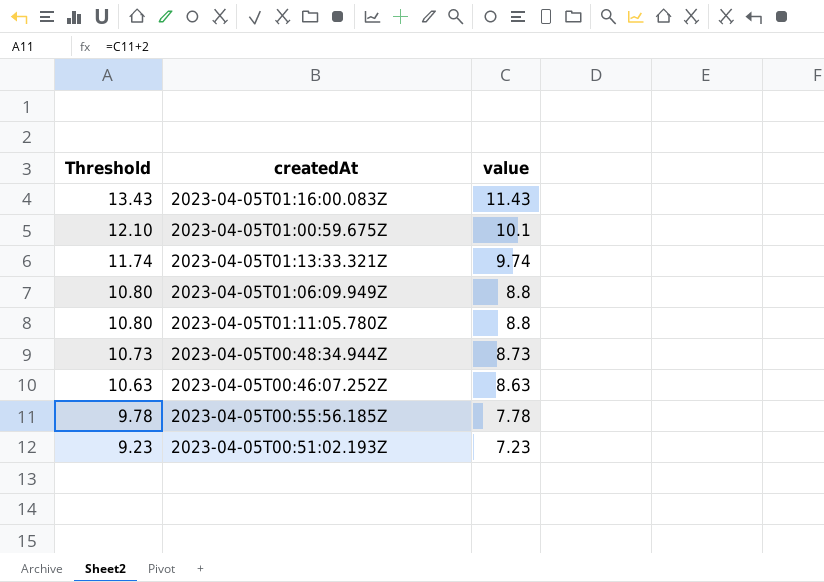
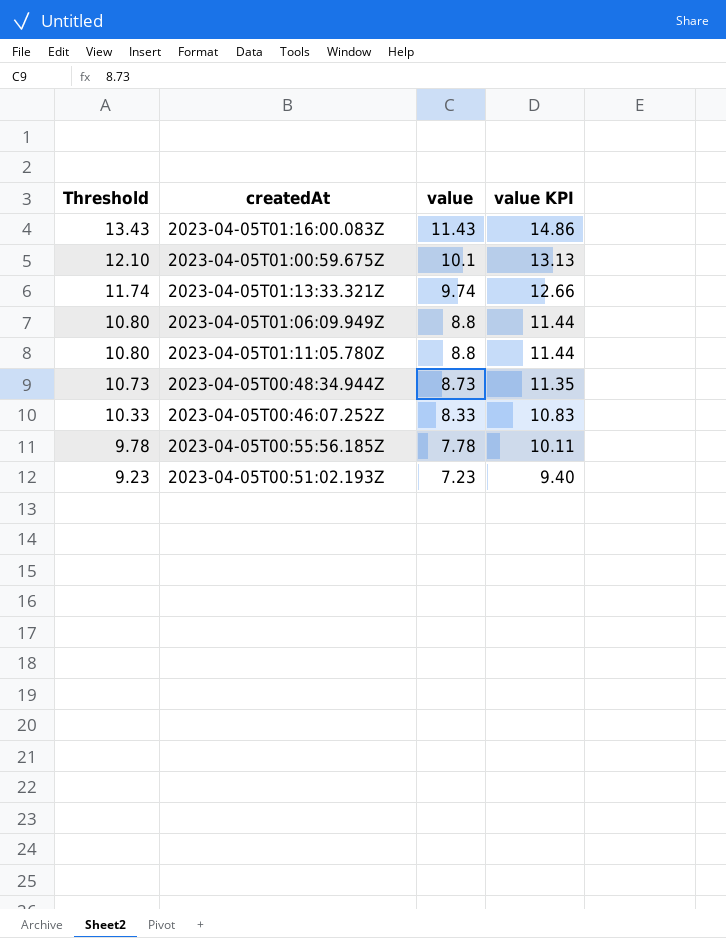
column value KPI | formula: none -> [value] * 1.3
2023-04-05T00:46:07.252Z | Threshold: 10.63 -> 10.33
2023-04-05T00:46:07.252Z | value: 8.63 -> 8.33

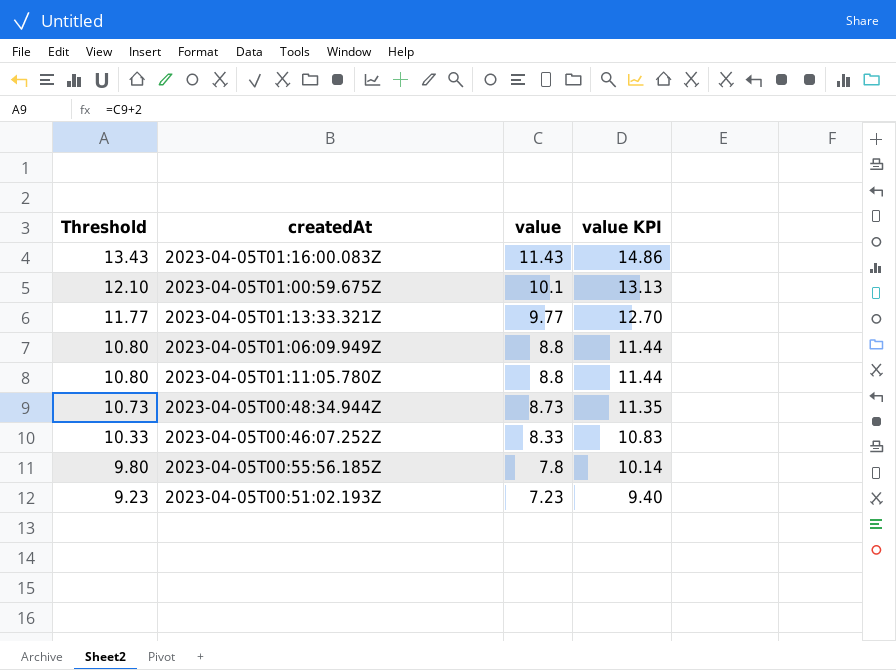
2023-04-05T01:13:33.321Z | Threshold: 11.74 -> 11.77
2023-04-05T01:13:33.321Z | value: 9.74 -> 9.77
2023-04-05T01:13:33.321Z | value KPI: 12.66 -> 12.70
2023-04-05T00:55:56.185Z | Threshold: 9.78 -> 9.80
2023-04-05T00:55:56.185Z | value: 7.78 -> 7.8
2023-04-05T00:55:56.185Z | value KPI: 10.11 -> 10.14

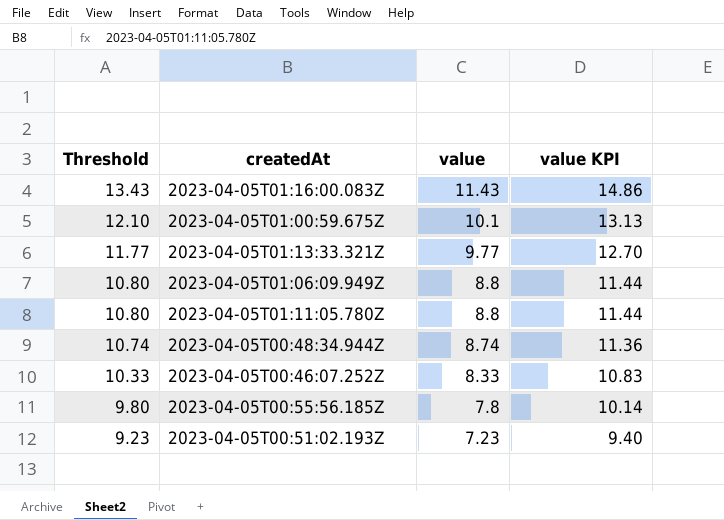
2023-04-05T00:48:34.944Z | Threshold: 10.73 -> 10.74
2023-04-05T00:48:34.944Z | value: 8.73 -> 8.74
2023-04-05T00:48:34.944Z | value KPI: 11.35 -> 11.36

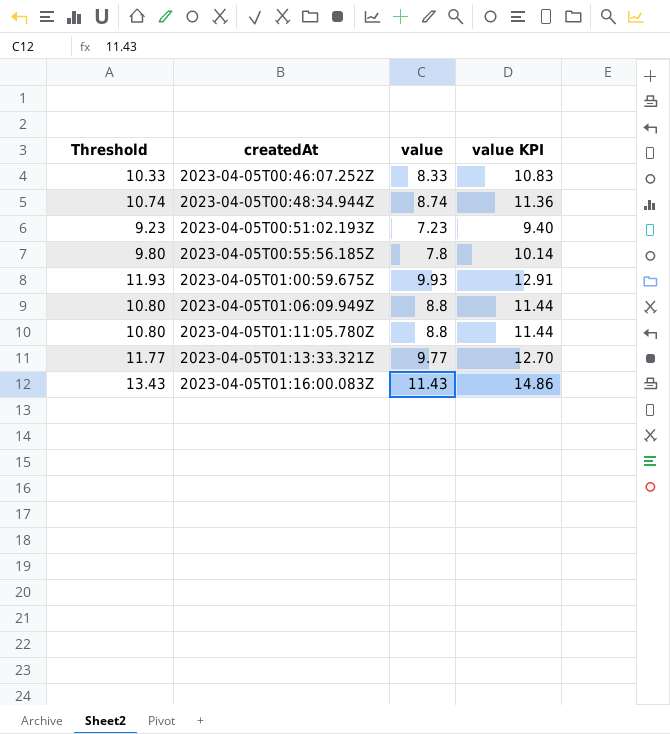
row order: Threshold descending -> createdAt ascending
2023-04-05T01:00:59.675Z | Threshold: 12.10 -> 11.93
2023-04-05T01:00:59.675Z | value: 10.1 -> 9.93
2023-04-05T01:00:59.675Z | value KPI: 13.13 -> 12.91

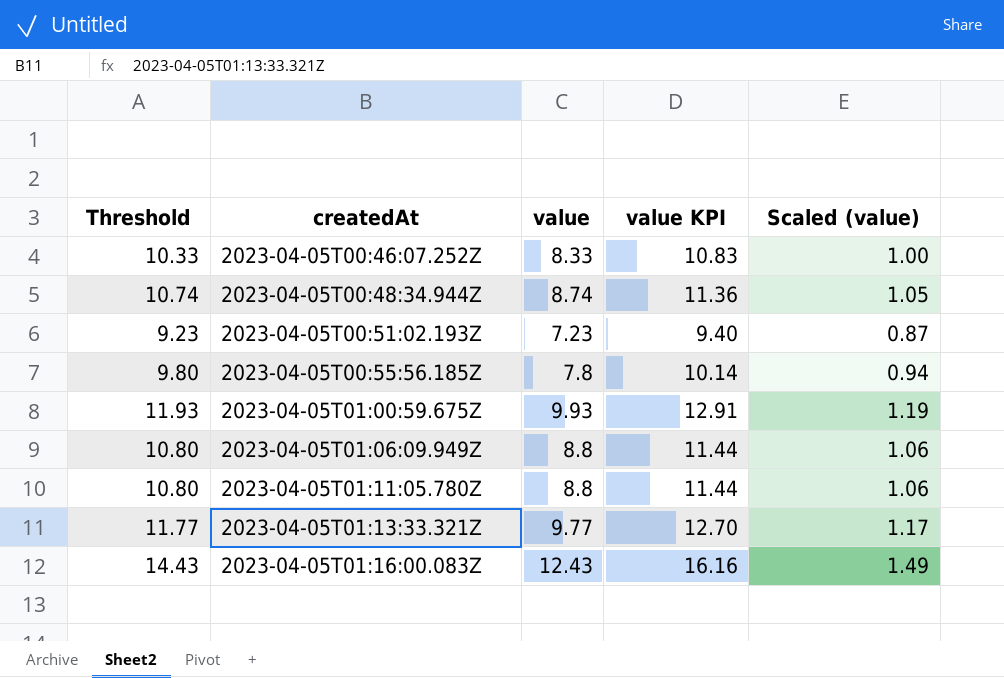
column Scaled (value) | formula: none -> [value] * 0.12
2023-04-05T01:16:00.083Z | Threshold: 13.43 -> 14.43
2023-04-05T01:16:00.083Z | value: 11.43 -> 12.43
2023-04-05T01:16:00.083Z | value KPI: 14.86 -> 16.16

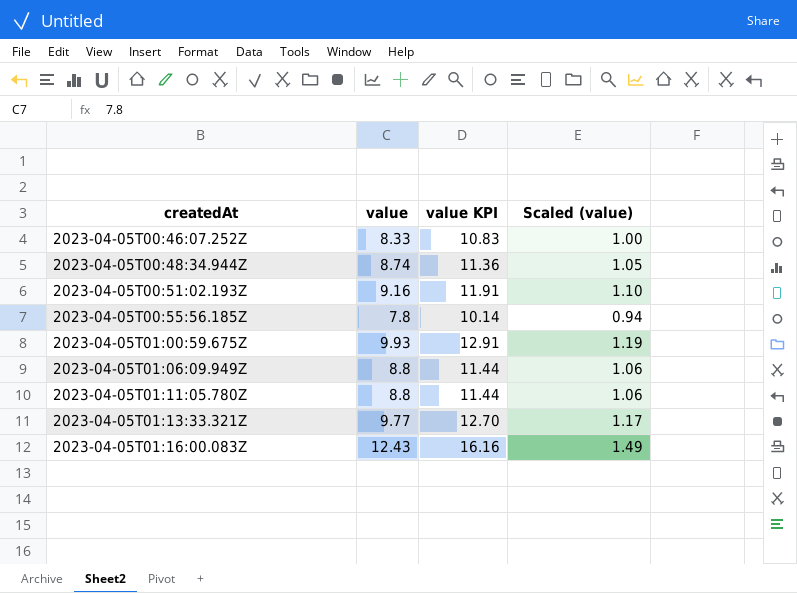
column Threshold | formula: [value] + 2 -> none
2023-04-05T00:51:02.193Z | value: 7.23 -> 9.16
2023-04-05T00:51:02.193Z | value KPI: 9.40 -> 11.91
2023-04-05T00:51:02.193Z | Scaled (value): 0.87 -> 1.10

